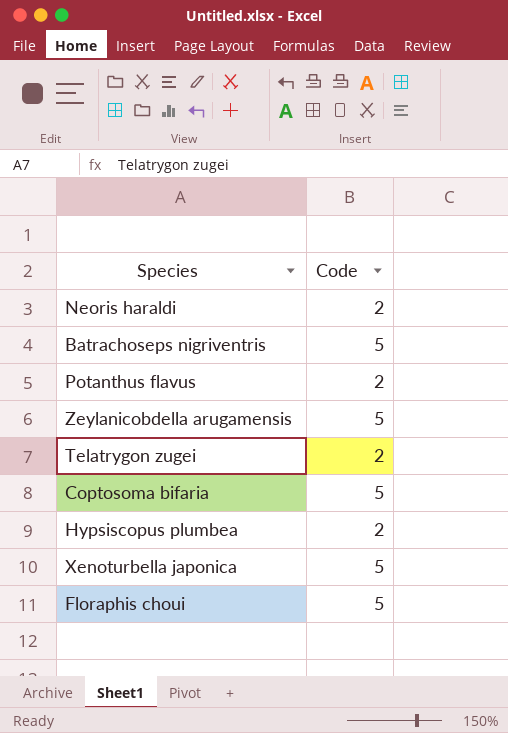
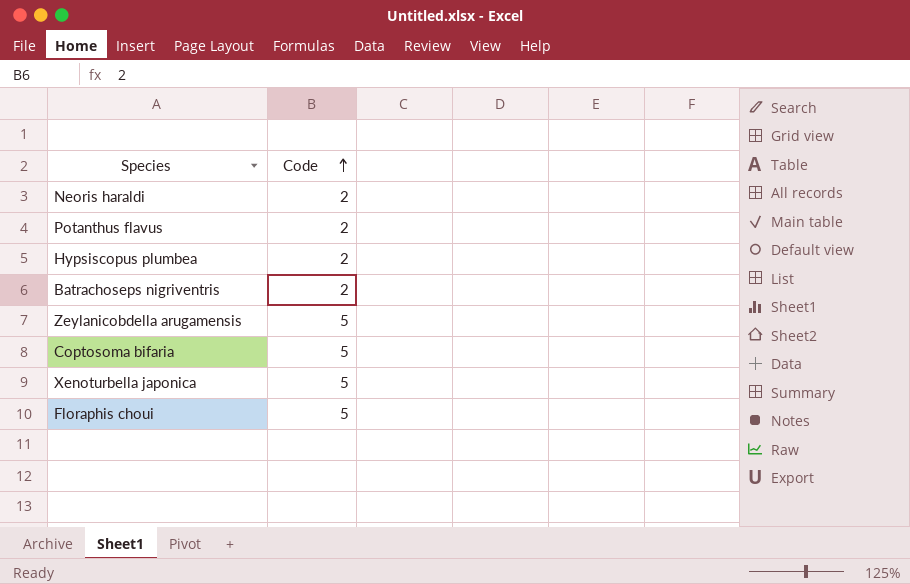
row order: none -> Code ascending
row Telatrygon zugei: 2 -> none
Batrachoseps nigriventris | Code: 5 -> 2

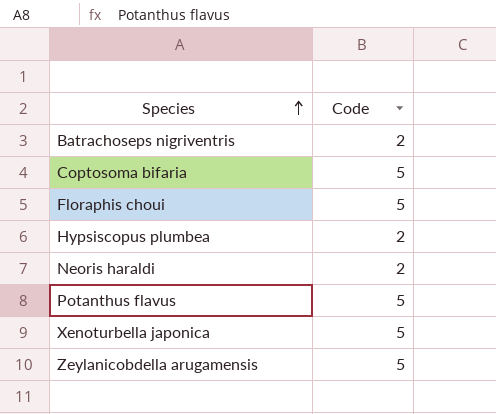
row order: Code ascending -> Species ascending
Potanthus flavus | Code: 2 -> 5

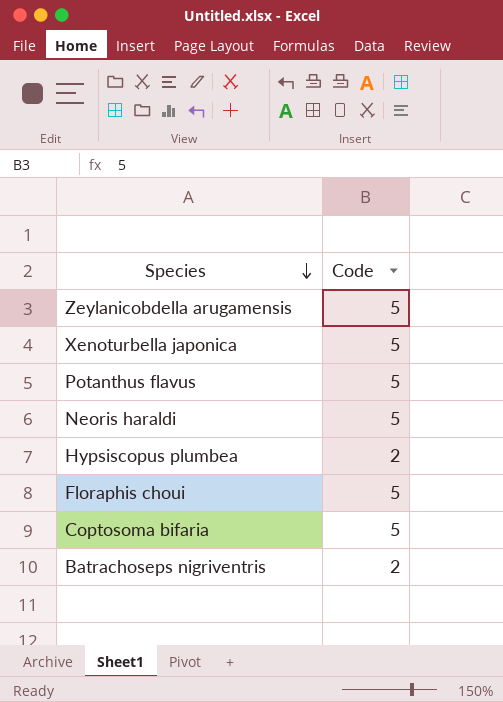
row order: Species ascending -> Species descending
Neoris haraldi | Code: 2 -> 5

